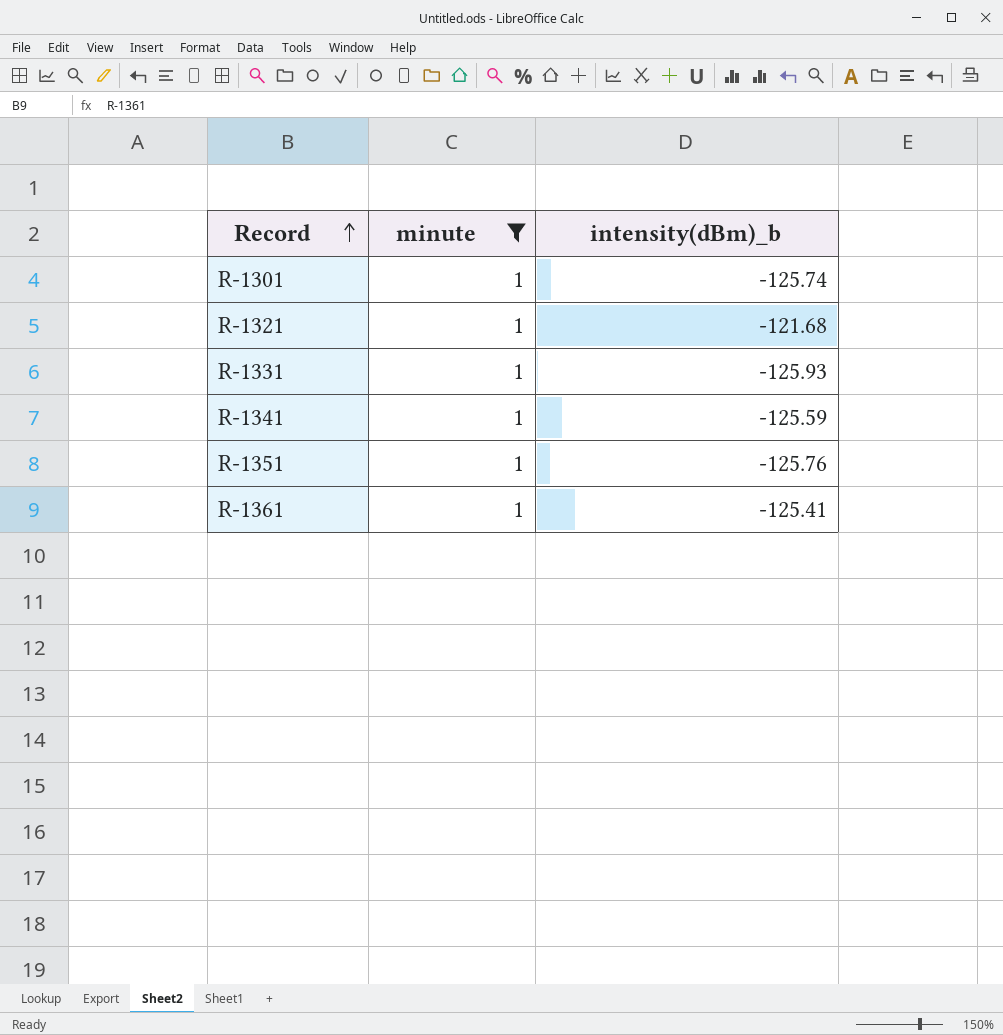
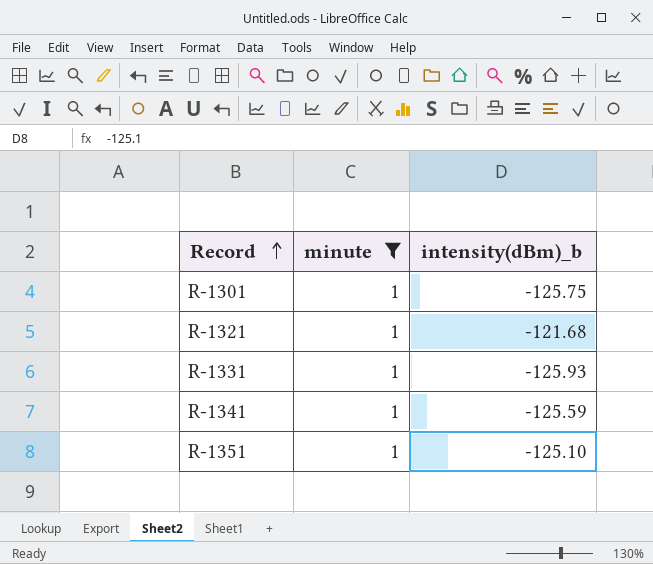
row R-1361: 1 | -125.41 -> none
R-1301 | intensity(dBm)_b: -125.74 -> -125.75
R-1351 | intensity(dBm)_b: -125.76 -> -125.10

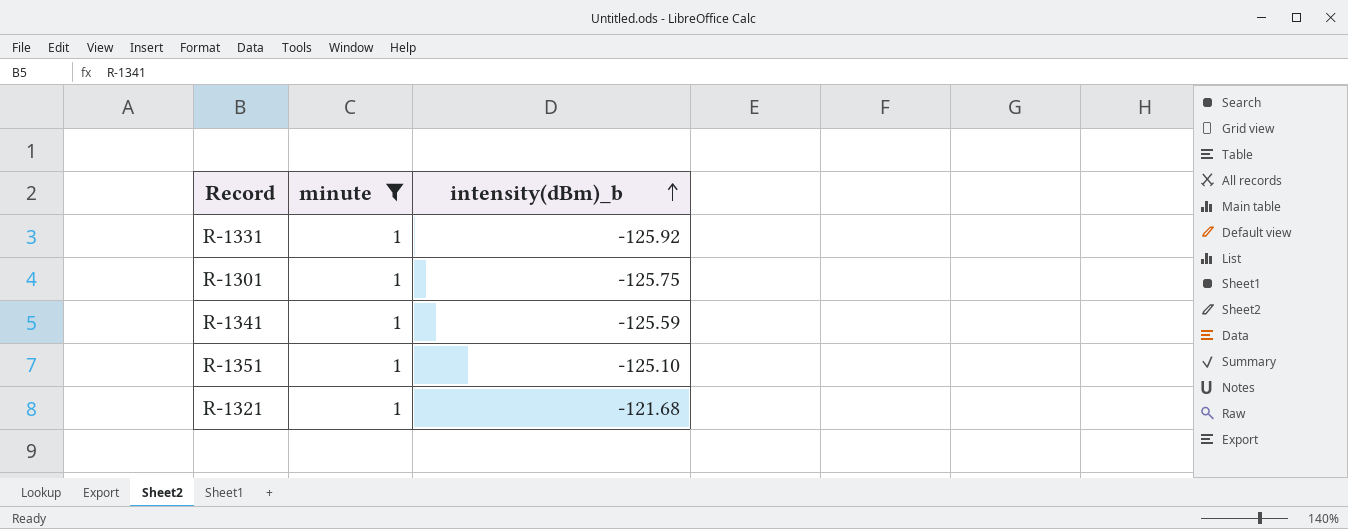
row order: Record ascending -> intensity(dBm)_b ascending
R-1331 | intensity(dBm)_b: -125.93 -> -125.92

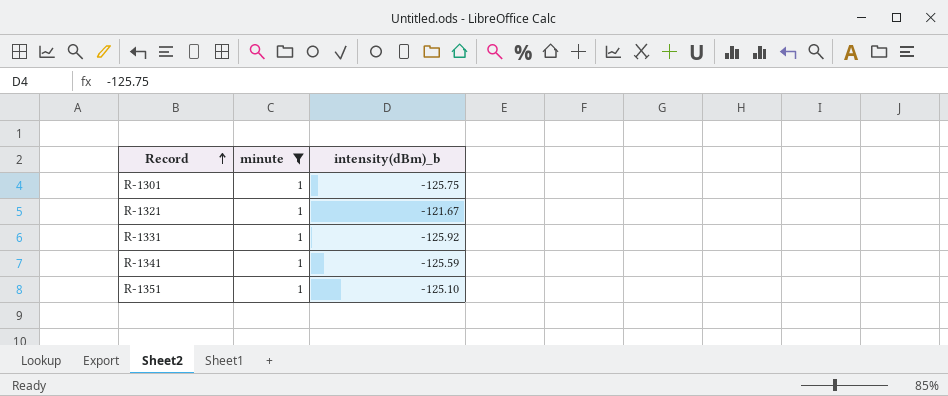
row order: intensity(dBm)_b ascending -> Record ascending
R-1321 | intensity(dBm)_b: -121.68 -> -121.67

